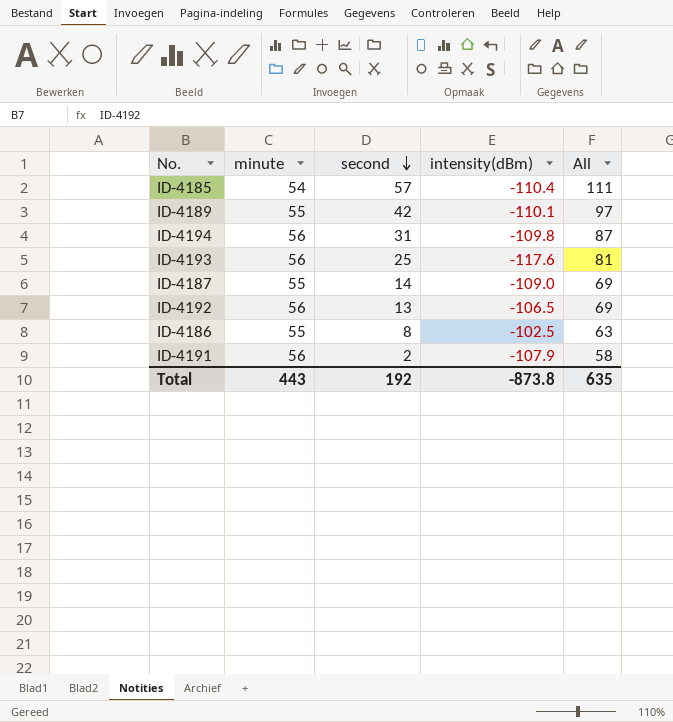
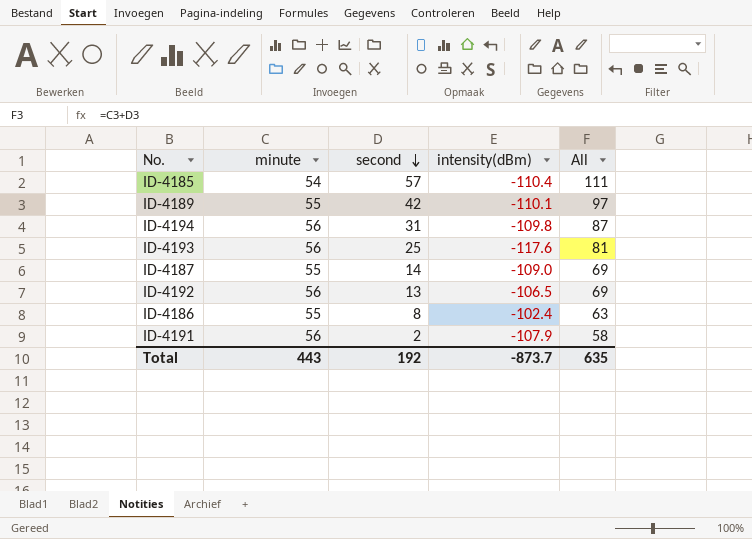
ID-4186 | intensity(dBm): -102.5 -> -102.4
Total | intensity(dBm): -873.8 -> -873.7

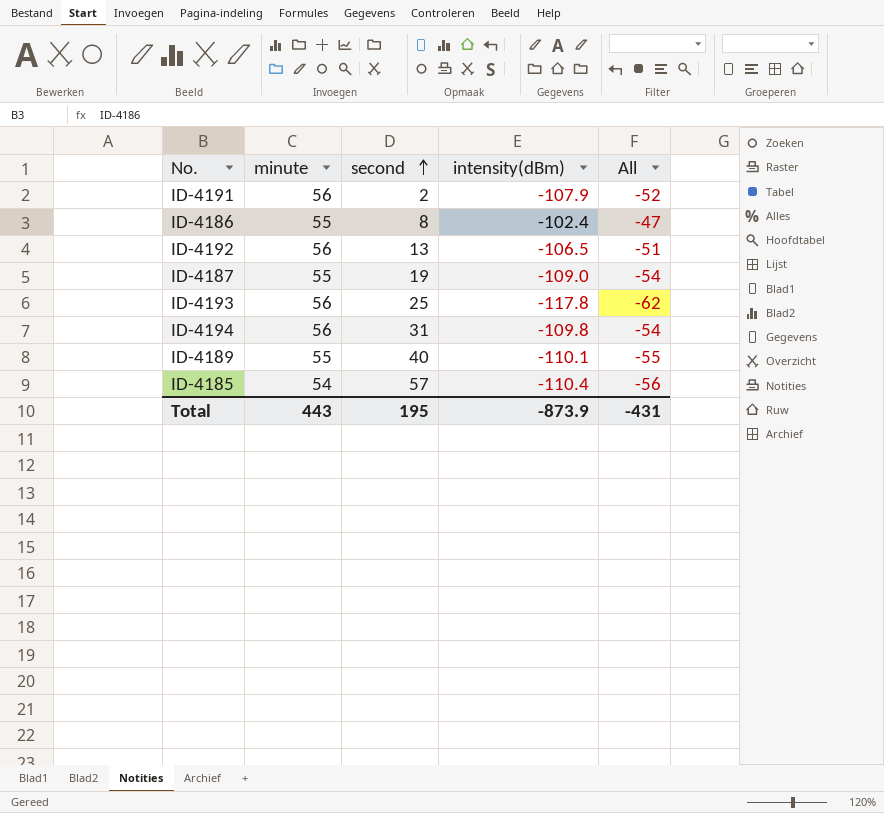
row order: second descending -> second ascending
column All | formula: [minute] + [second] -> [minute] + [intensity(dBm)]
ID-4187 | second: 14 -> 19
ID-4193 | intensity(dBm): -117.6 -> -117.8
ID-4189 | second: 42 -> 40
Total | second: 192 -> 195
Total | intensity(dBm): -873.7 -> -873.9
Total | All: 635 -> -431

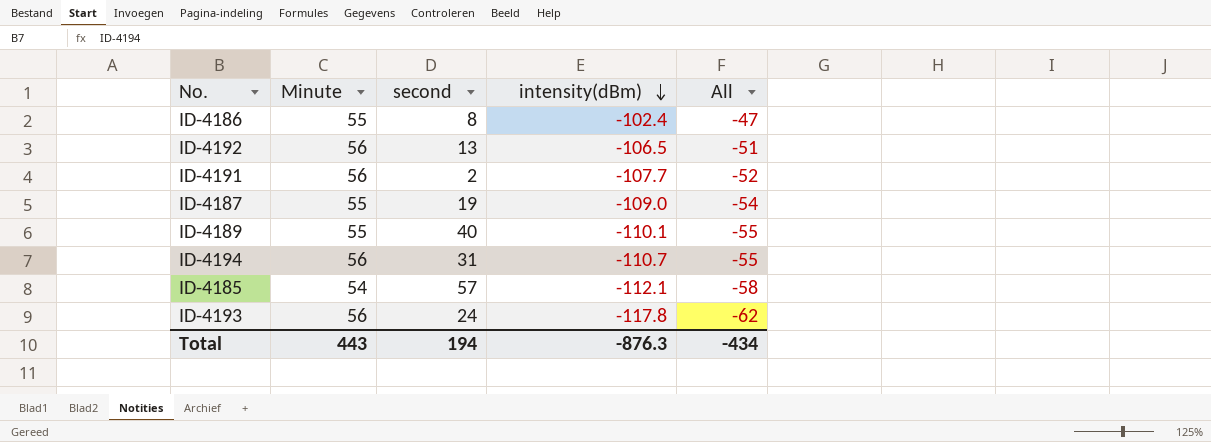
row order: second ascending -> intensity(dBm) descending
column name: minute -> Minute
ID-4191 | intensity(dBm): -107.9 -> -107.7
ID-4194 | intensity(dBm): -109.8 -> -110.7
ID-4194 | All: -54 -> -55
ID-4185 | intensity(dBm): -110.4 -> -112.1
ID-4185 | All: -56 -> -58
ID-4193 | second: 25 -> 24
Total | second: 195 -> 194
Total | intensity(dBm): -873.9 -> -876.3
Total | All: -431 -> -434

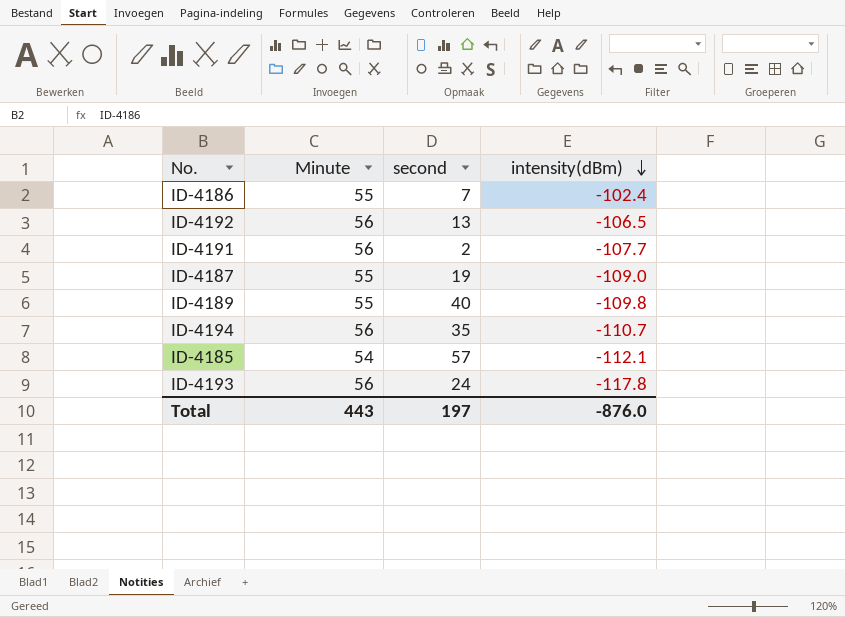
column All | formula: [Minute] + [intensity(dBm)] -> none
ID-4186 | second: 8 -> 7
ID-4189 | intensity(dBm): -110.1 -> -109.8
ID-4194 | second: 31 -> 35
Total | second: 194 -> 197
Total | intensity(dBm): -876.3 -> -876.0

